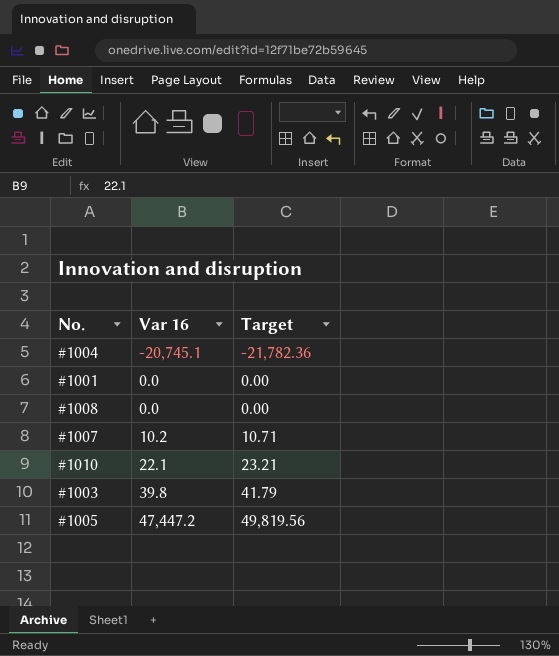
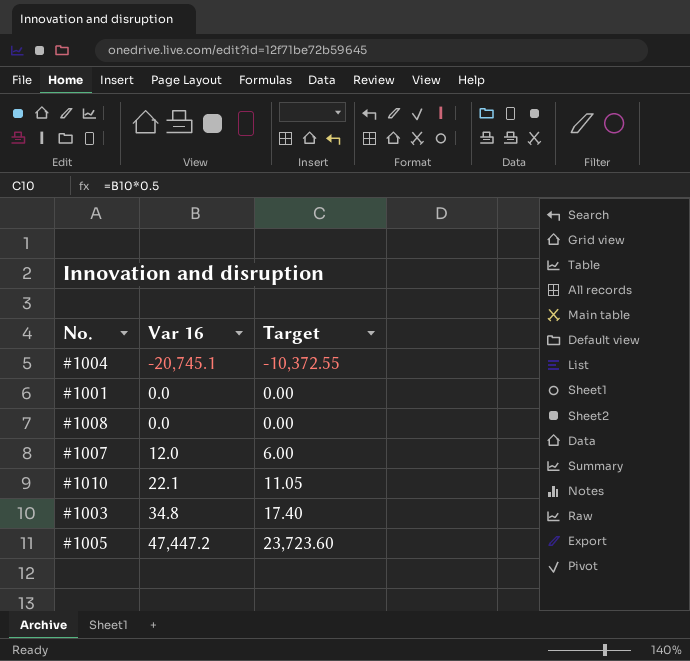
column Target | formula: [Var 16] * 1.05 -> [Var 16] * 0.5
#1007 | Var 16: 10.2 -> 12.0
#1003 | Var 16: 39.8 -> 34.8

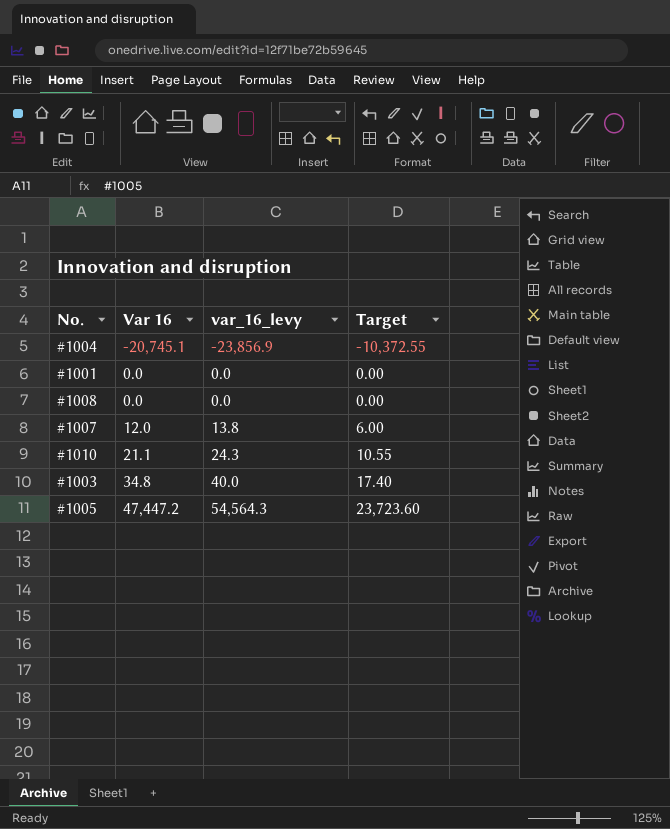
column var_16_levy | formula: none -> [Var 16] * 1.15
#1010 | Var 16: 22.1 -> 21.1
#1010 | Target: 11.05 -> 10.55

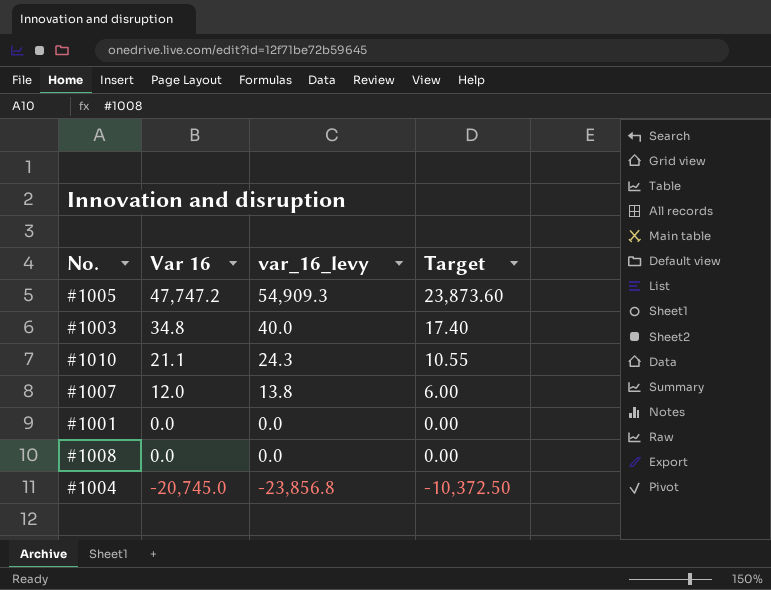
row order: Var 16 ascending -> Var 16 descending
#1005 | Var 16: 47,447.2 -> 47,747.2
#1005 | var_16_levy: 54,564.3 -> 54,909.3
#1005 | Target: 23,723.60 -> 23,873.60
#1004 | Var 16: -20,745.1 -> -20,745.0
#1004 | var_16_levy: -23,856.9 -> -23,856.8
#1004 | Target: -10,372.55 -> -10,372.50

